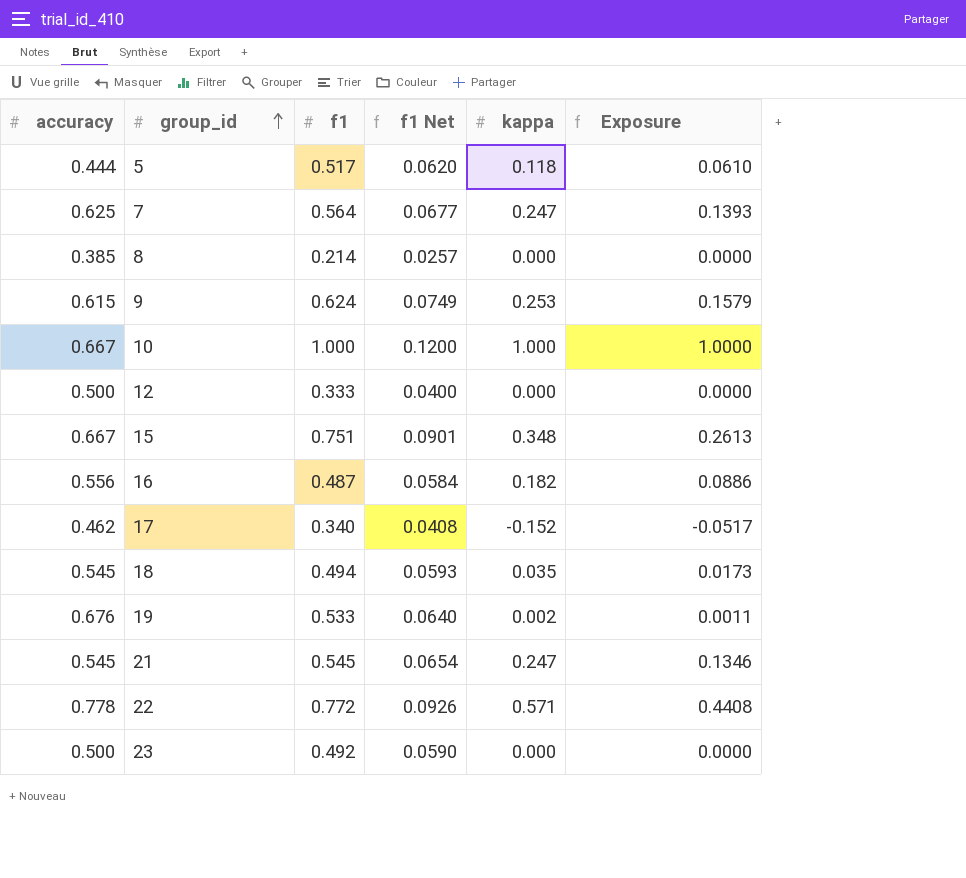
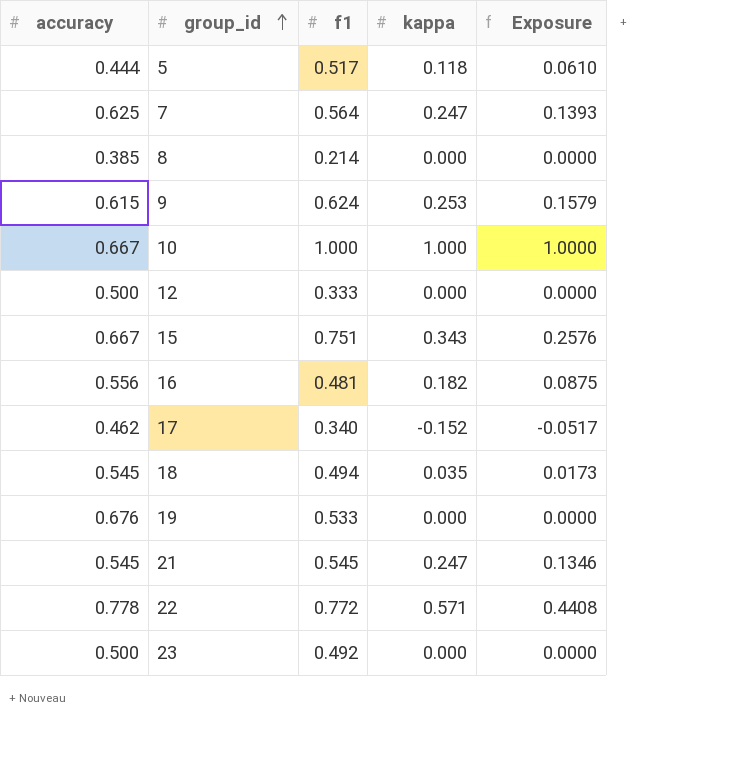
column f1 Net | formula: [f1] * 0.12 -> none
15 | kappa: 0.348 -> 0.343
15 | Exposure: 0.2613 -> 0.2576
16 | f1: 0.487 -> 0.481
16 | Exposure: 0.0886 -> 0.0875
19 | kappa: 0.002 -> 0.000
19 | Exposure: 0.0011 -> 0.0000

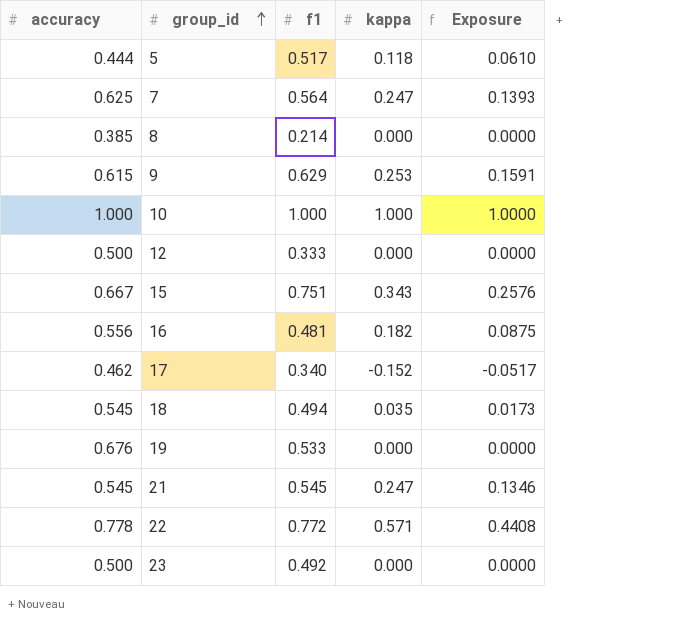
9 | f1: 0.624 -> 0.629
9 | Exposure: 0.1579 -> 0.1591
10 | accuracy: 0.667 -> 1.000

